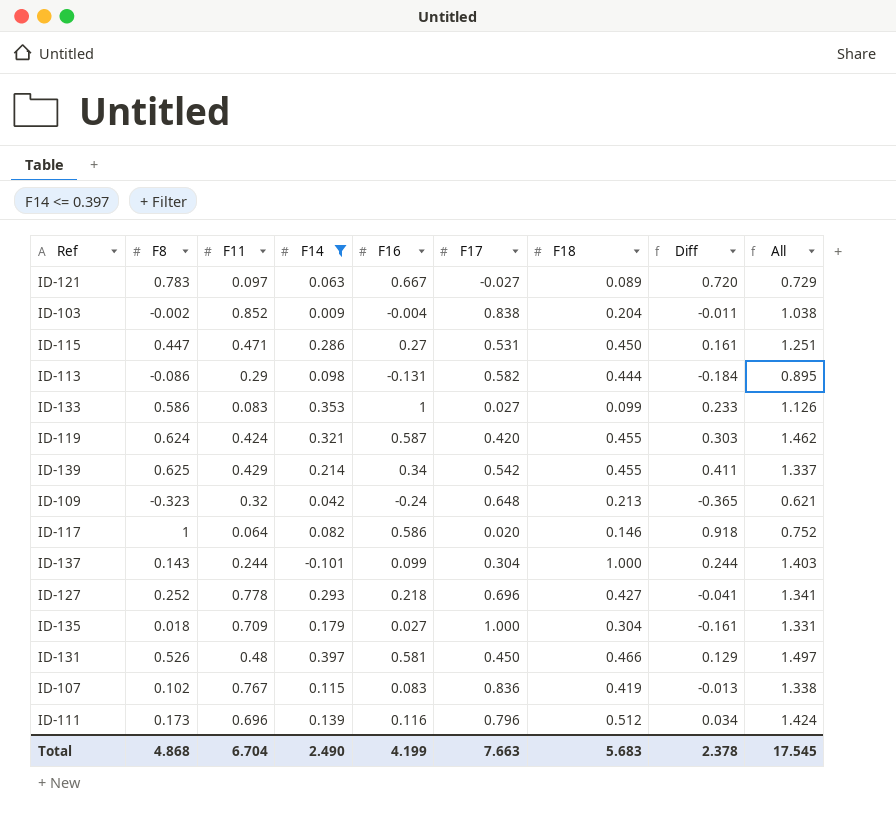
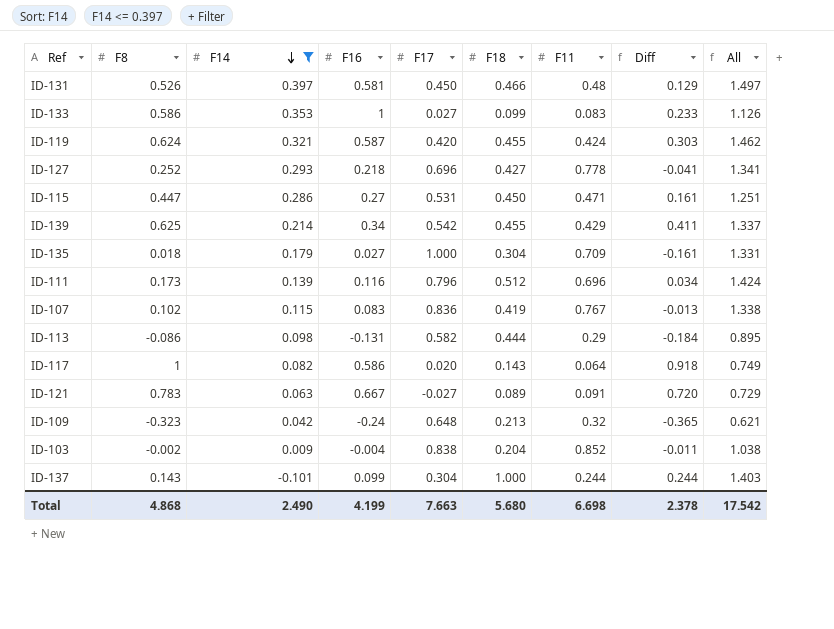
row order: none -> F14 descending
column F11 | position: 3 -> 7
ID-117 | F18: 0.146 -> 0.143
ID-117 | All: 0.752 -> 0.749
ID-121 | F11: 0.097 -> 0.091
Total | F18: 5.683 -> 5.680
Total | F11: 6.704 -> 6.698
Total | All: 17.545 -> 17.542

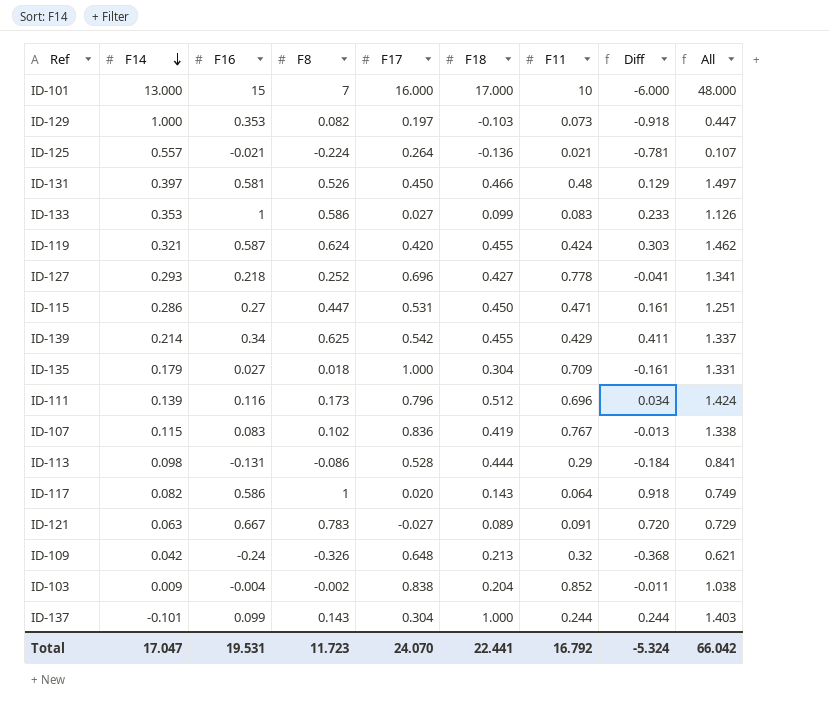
filter: F14 <= 0.397 -> none
column F8 | position: 2 -> 4
ID-113 | F17: 0.582 -> 0.528
ID-113 | All: 0.895 -> 0.841
ID-109 | F8: -0.323 -> -0.326
ID-109 | Diff: -0.365 -> -0.368
Total | F14: 2.490 -> 17.047
Total | F16: 4.199 -> 19.531
Total | F8: 4.868 -> 11.723
Total | F17: 7.663 -> 24.070
Total | F18: 5.680 -> 22.441
Total | F11: 6.698 -> 16.792
Total | Diff: 2.378 -> -5.324
Total | All: 17.542 -> 66.042

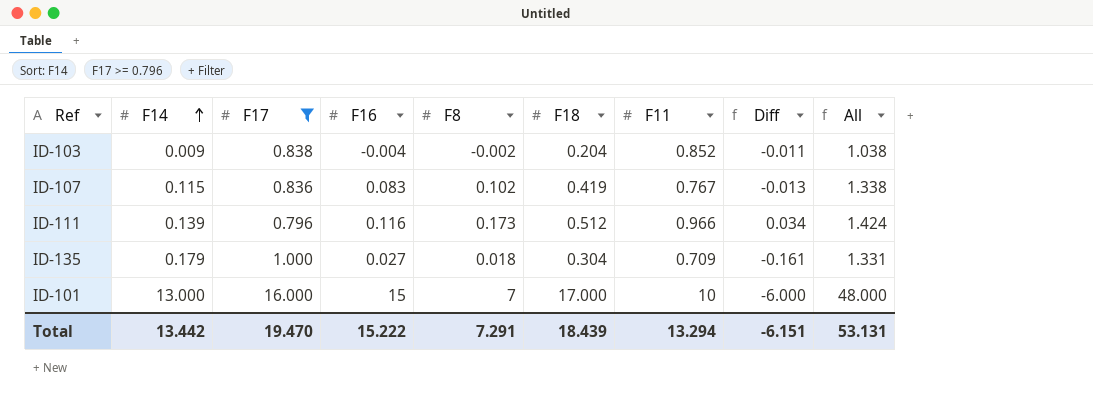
filter: none -> F17 >= 0.796
row order: F14 descending -> F14 ascending
column F17 | position: 5 -> 3
ID-111 | F11: 0.696 -> 0.966
Total | F14: 17.047 -> 13.442
Total | F17: 24.070 -> 19.470
Total | F16: 19.531 -> 15.222
Total | F8: 11.723 -> 7.291
Total | F18: 22.441 -> 18.439
Total | F11: 16.792 -> 13.294
Total | Diff: -5.324 -> -6.151
Total | All: 66.042 -> 53.131

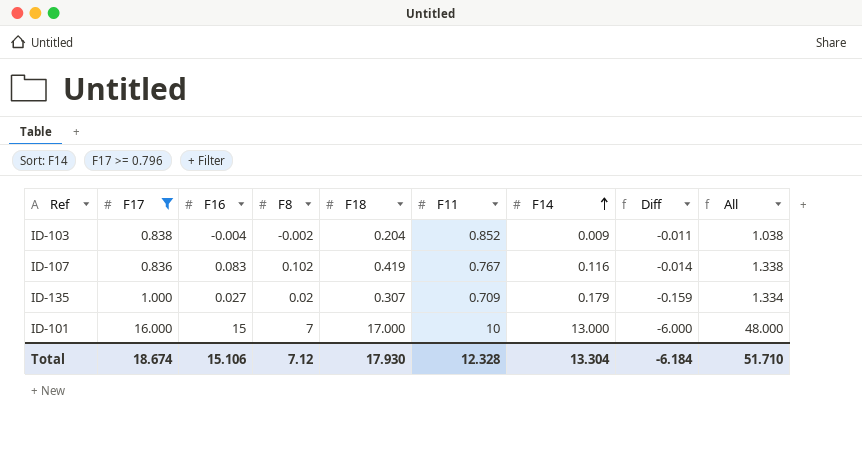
column F14 | position: 2 -> 7
row ID-111: 0.139 | 0.796 | 0.116 | 0.173 | 0.512 | 0.966 | 0.034 | 1.424 -> none
ID-107 | F14: 0.115 -> 0.116
ID-107 | Diff: -0.013 -> -0.014
ID-135 | F8: 0.018 -> 0.02
ID-135 | F18: 0.304 -> 0.307
ID-135 | Diff: -0.161 -> -0.159
ID-135 | All: 1.331 -> 1.334
Total | F17: 19.470 -> 18.674
Total | F16: 15.222 -> 15.106
Total | F8: 7.291 -> 7.12
Total | F18: 18.439 -> 17.930
Total | F11: 13.294 -> 12.328
Total | F14: 13.442 -> 13.304
Total | Diff: -6.151 -> -6.184
Total | All: 53.131 -> 51.710

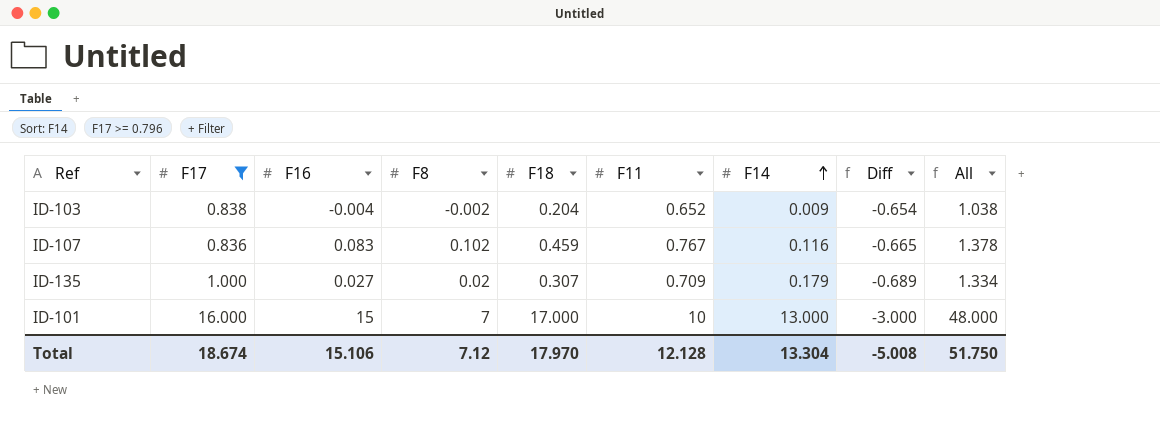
column Diff | formula: [F8] - [F14] -> [F8] - [F11]
ID-103 | F11: 0.852 -> 0.652
ID-107 | F18: 0.419 -> 0.459
ID-107 | All: 1.338 -> 1.378
Total | F18: 17.930 -> 17.970
Total | F11: 12.328 -> 12.128
Total | Diff: -6.184 -> -5.008
Total | All: 51.710 -> 51.750

